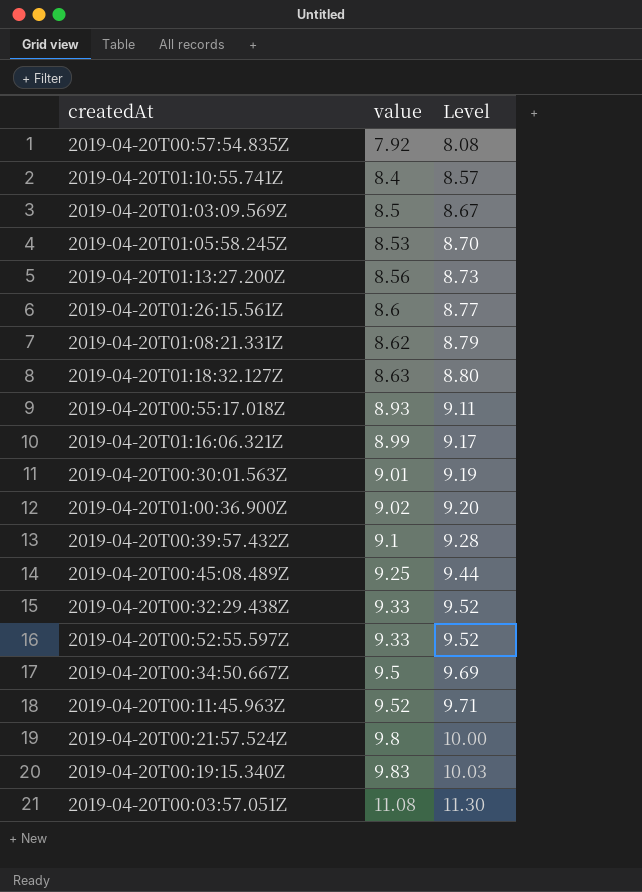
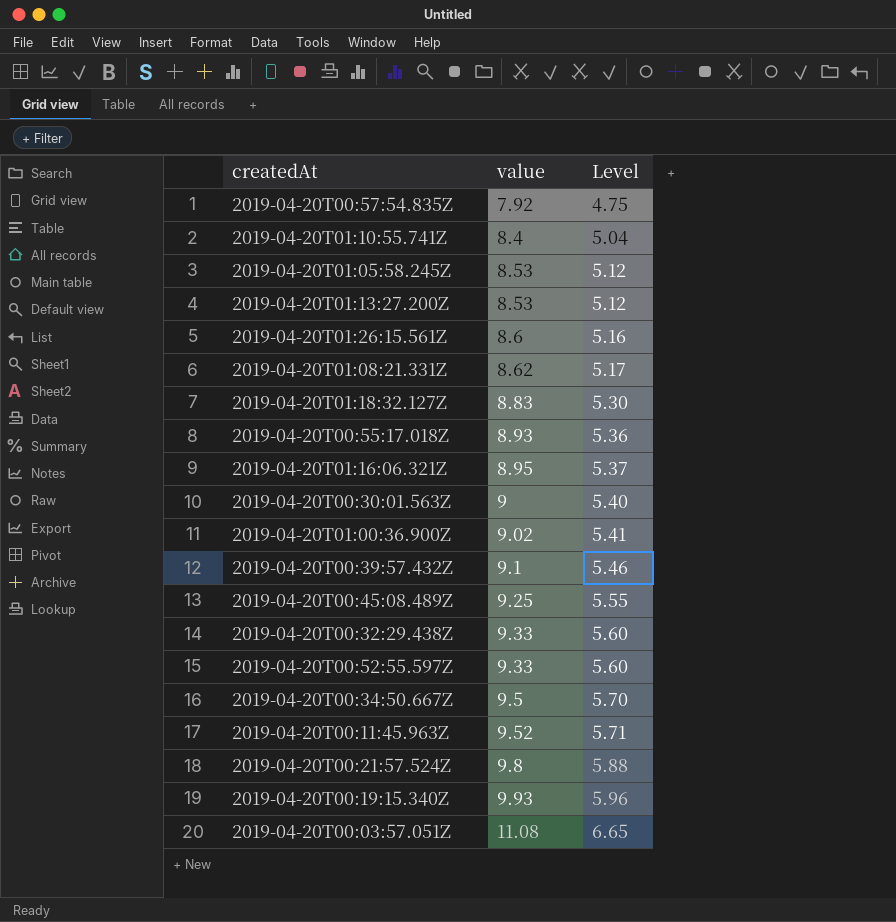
column Level | formula: [value] * 1.02 -> [value] * 0.6
row 2019-04-20T01:03:09.569Z: 8.5 | 8.67 -> none
2019-04-20T01:13:27.200Z | value: 8.56 -> 8.53
2019-04-20T01:18:32.127Z | value: 8.63 -> 8.83
2019-04-20T01:16:06.321Z | value: 8.99 -> 8.95
2019-04-20T00:30:01.563Z | value: 9.01 -> 9
2019-04-20T00:19:15.340Z | value: 9.83 -> 9.93

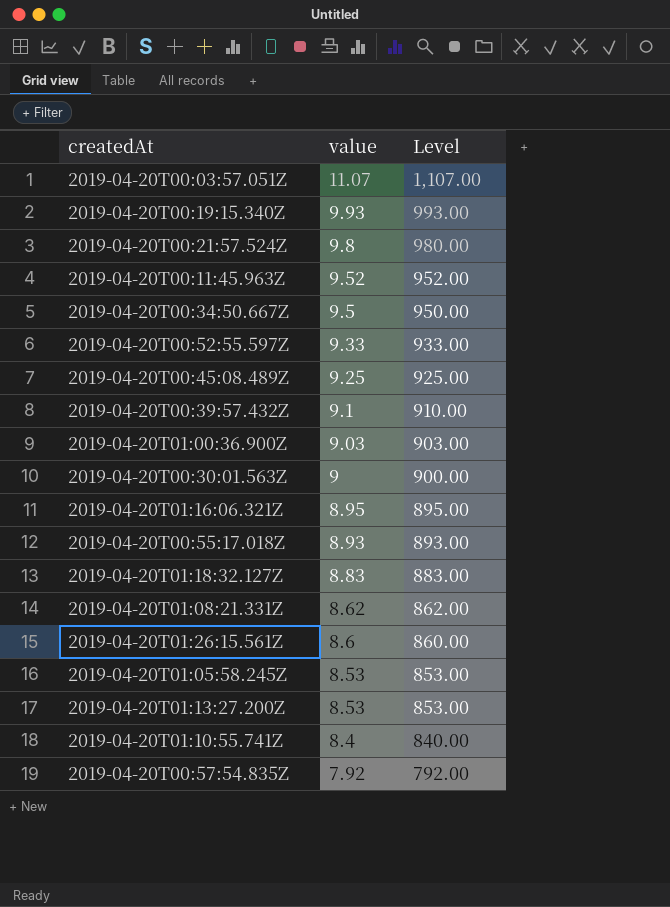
row order: value ascending -> value descending
column Level | formula: [value] * 0.6 -> [value] * 100
row 2019-04-20T00:32:29.438Z: 9.33 | 5.60 -> none
2019-04-20T00:03:57.051Z | value: 11.08 -> 11.07
2019-04-20T01:00:36.900Z | value: 9.02 -> 9.03

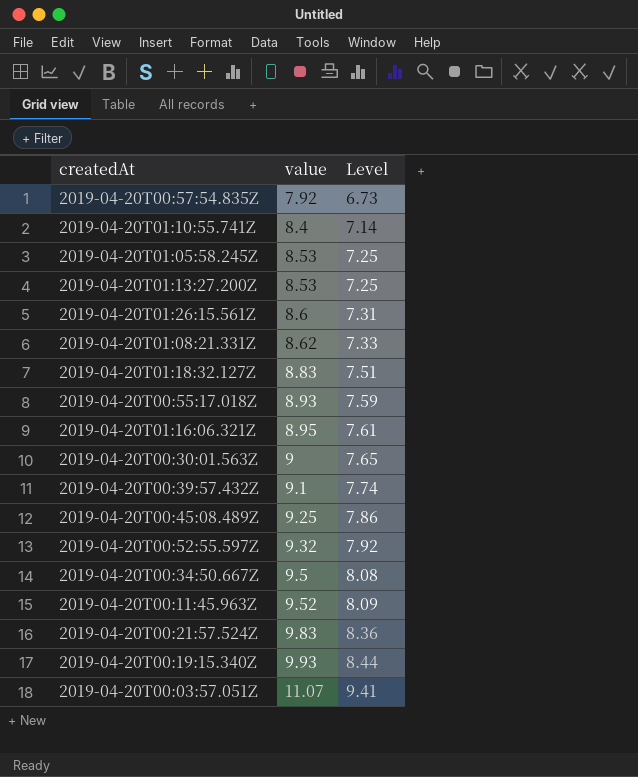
row order: value descending -> value ascending
column Level | formula: [value] * 100 -> [value] * 0.85
row 2019-04-20T01:00:36.900Z: 9.03 | 903.00 -> none
2019-04-20T00:52:55.597Z | value: 9.33 -> 9.32
2019-04-20T00:21:57.524Z | value: 9.8 -> 9.83

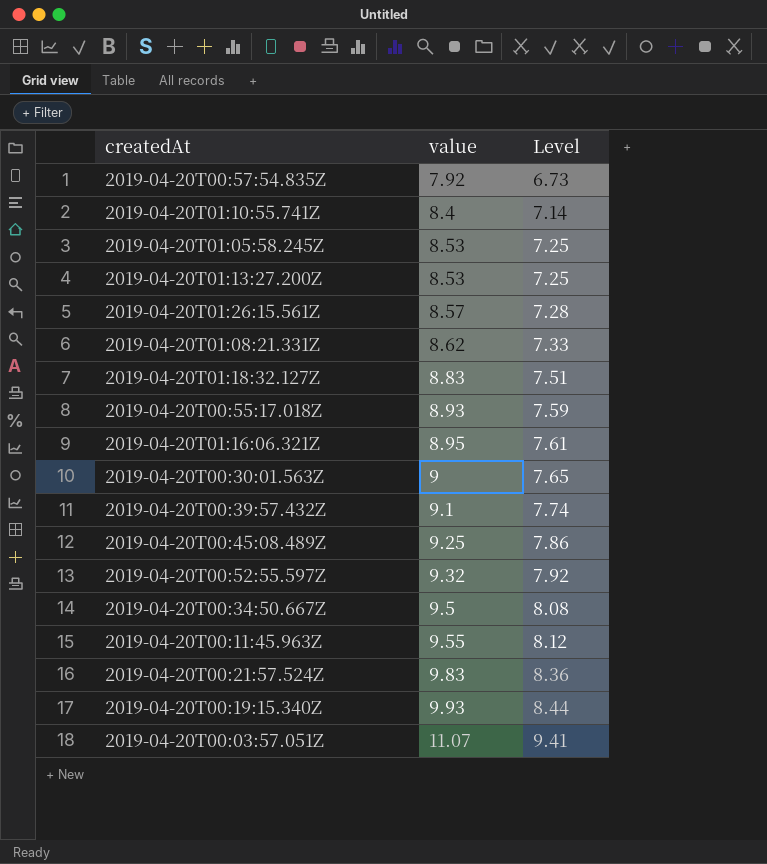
2019-04-20T01:26:15.561Z | value: 8.6 -> 8.57
2019-04-20T01:26:15.561Z | Level: 7.31 -> 7.28
2019-04-20T00:11:45.963Z | value: 9.52 -> 9.55
2019-04-20T00:11:45.963Z | Level: 8.09 -> 8.12

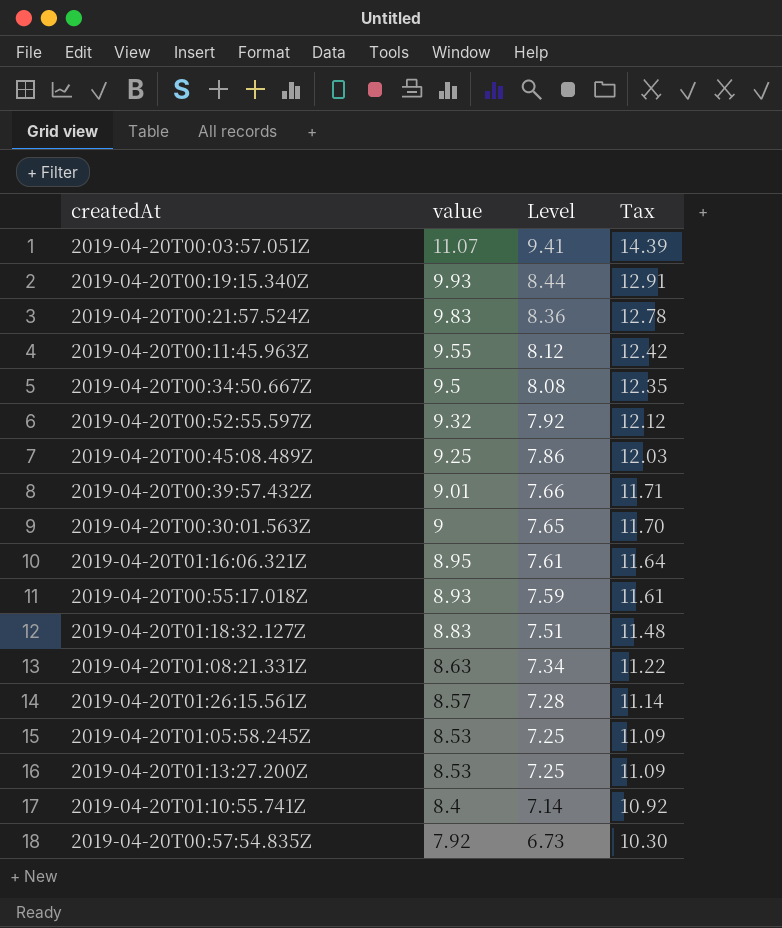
row order: value ascending -> value descending
column Tax | formula: none -> [value] * 1.3
2019-04-20T00:39:57.432Z | value: 9.1 -> 9.01
2019-04-20T00:39:57.432Z | Level: 7.74 -> 7.66
2019-04-20T01:08:21.331Z | value: 8.62 -> 8.63
2019-04-20T01:08:21.331Z | Level: 7.33 -> 7.34

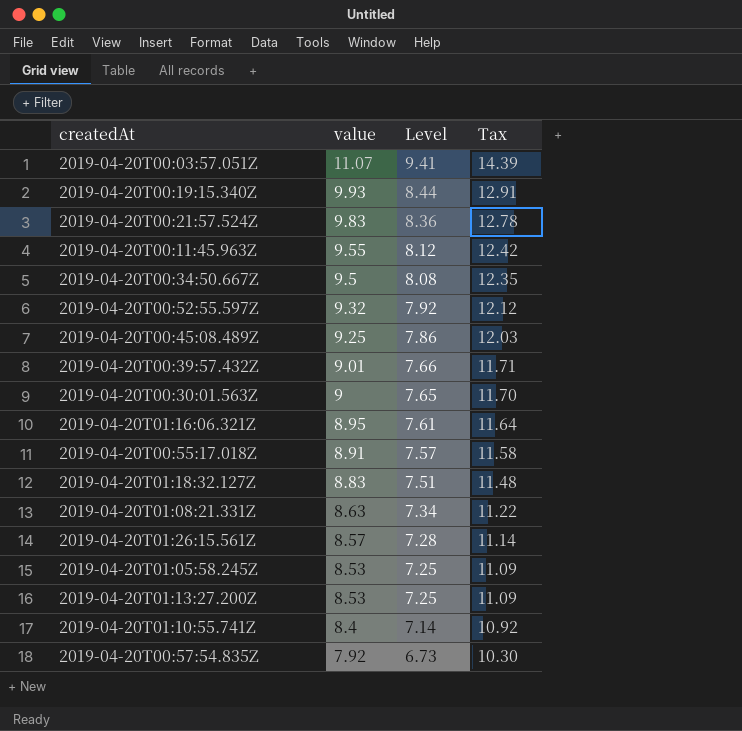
2019-04-20T00:55:17.018Z | value: 8.93 -> 8.91
2019-04-20T00:55:17.018Z | Level: 7.59 -> 7.57
2019-04-20T00:55:17.018Z | Tax: 11.61 -> 11.58

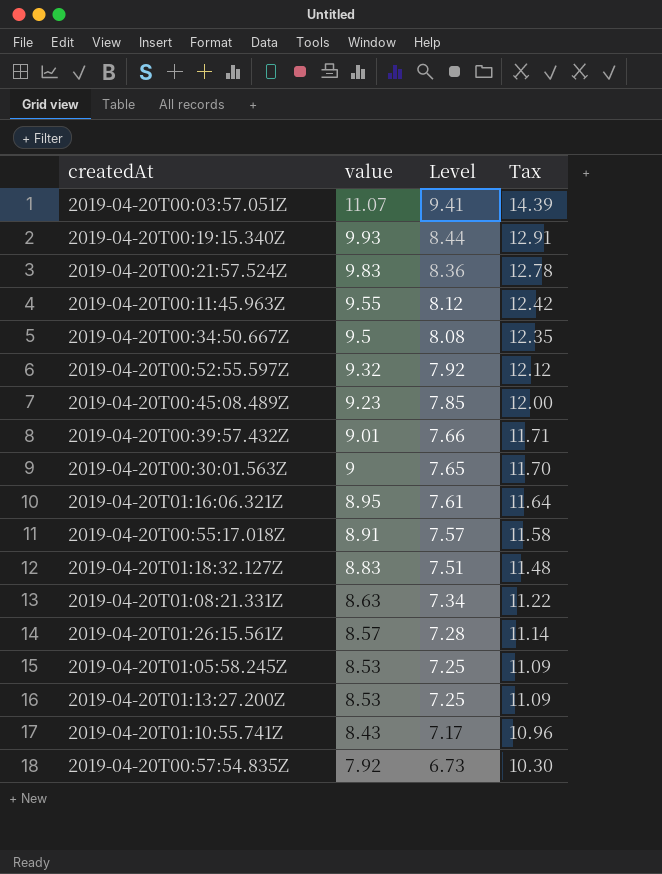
2019-04-20T00:45:08.489Z | value: 9.25 -> 9.23
2019-04-20T00:45:08.489Z | Level: 7.86 -> 7.85
2019-04-20T00:45:08.489Z | Tax: 12.03 -> 12.00
2019-04-20T01:10:55.741Z | value: 8.4 -> 8.43
2019-04-20T01:10:55.741Z | Level: 7.14 -> 7.17
2019-04-20T01:10:55.741Z | Tax: 10.92 -> 10.96

